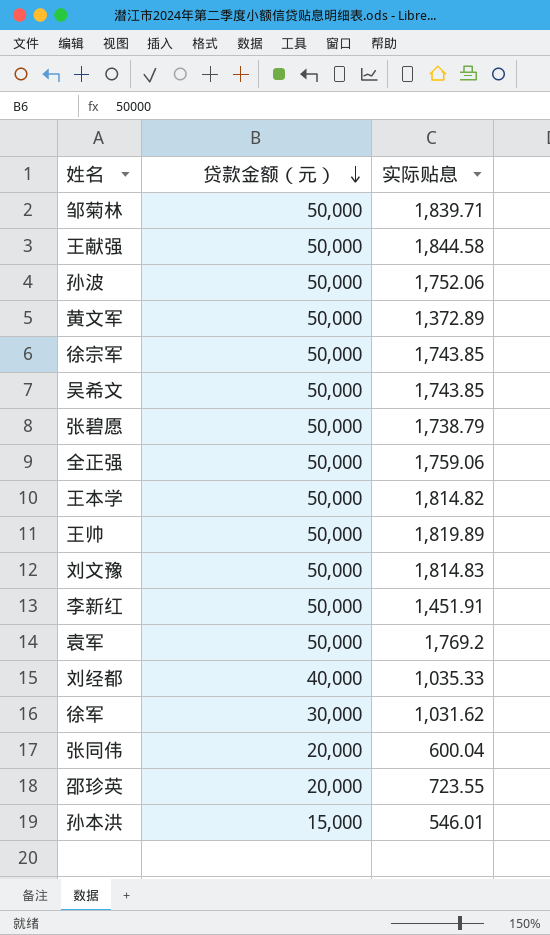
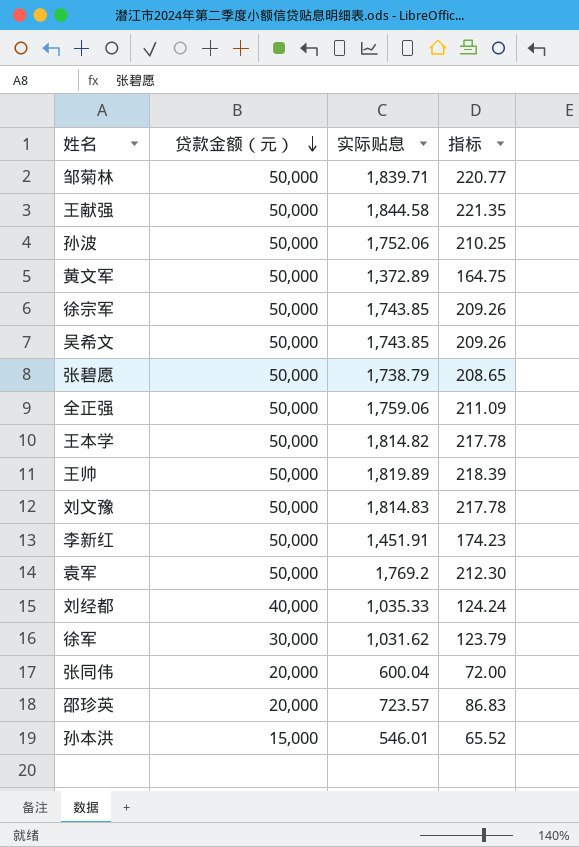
column 指标 | formula: none -> [实际贴息] * 0.12
邵珍英 | 实际贴息: 723.55 -> 723.57

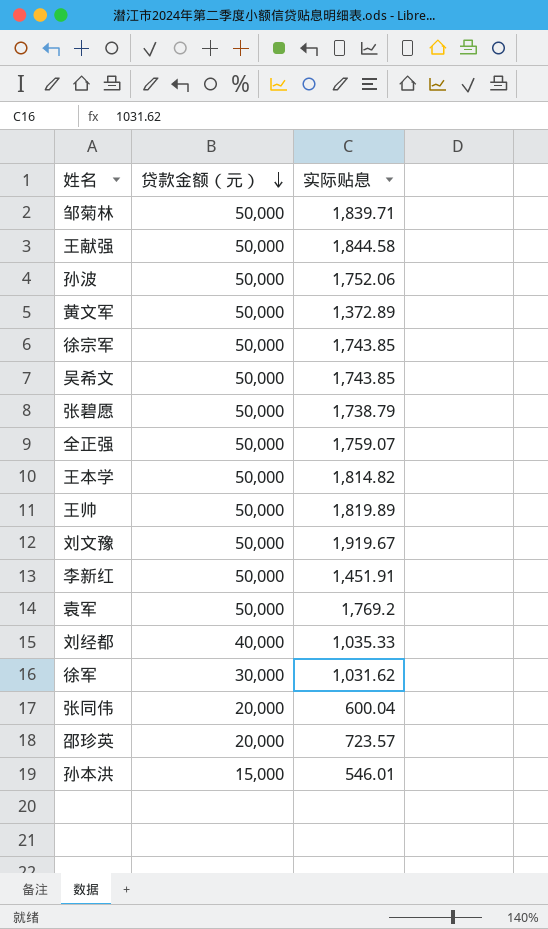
column 指标 | formula: [实际贴息] * 0.12 -> none
全正强 | 实际贴息: 1,759.06 -> 1,759.07
刘文豫 | 实际贴息: 1,814.83 -> 1,919.67

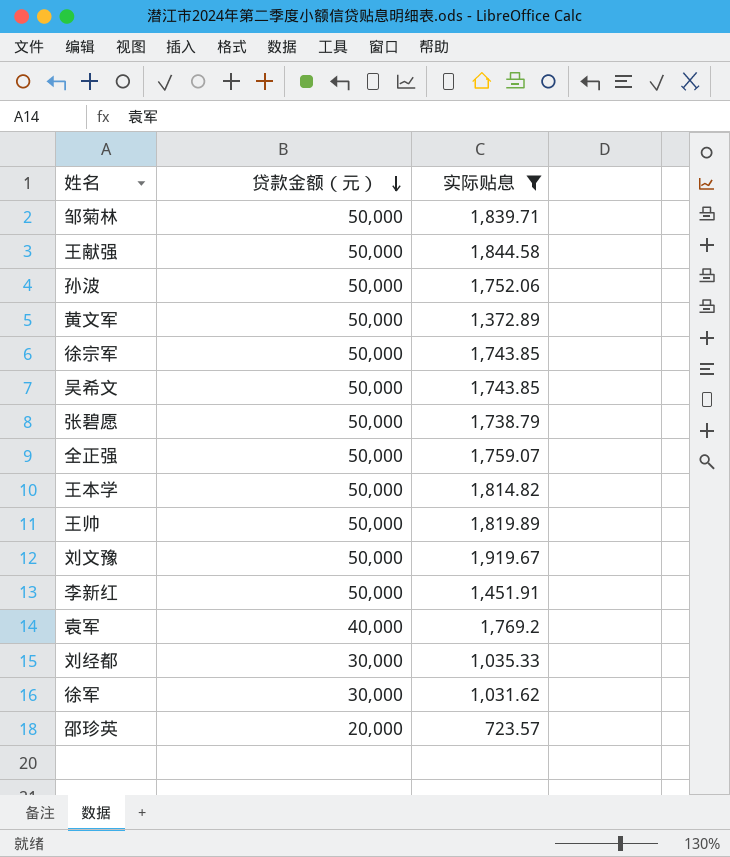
filter: none -> 实际贴息 >= 723.57
袁军 | 贷款金额（元）: 50,000 -> 40,000
刘经都 | 贷款金额（元）: 40,000 -> 30,000

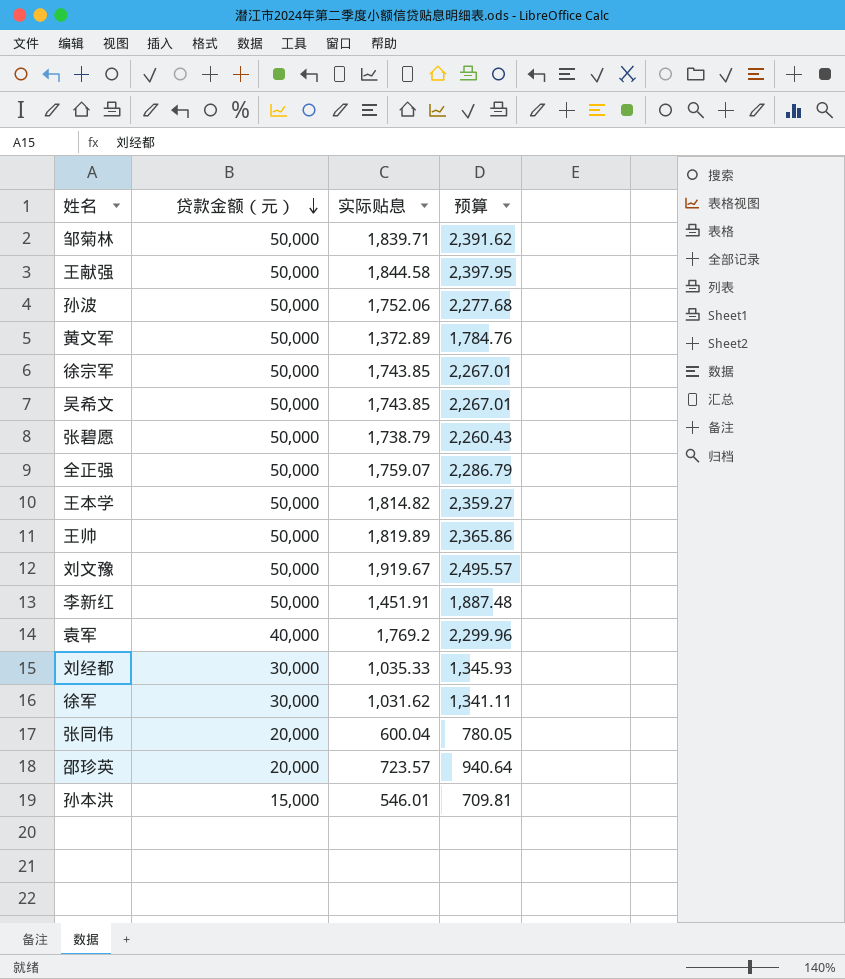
filter: 实际贴息 >= 723.57 -> none
column 预算 | formula: none -> [实际贴息] * 1.3

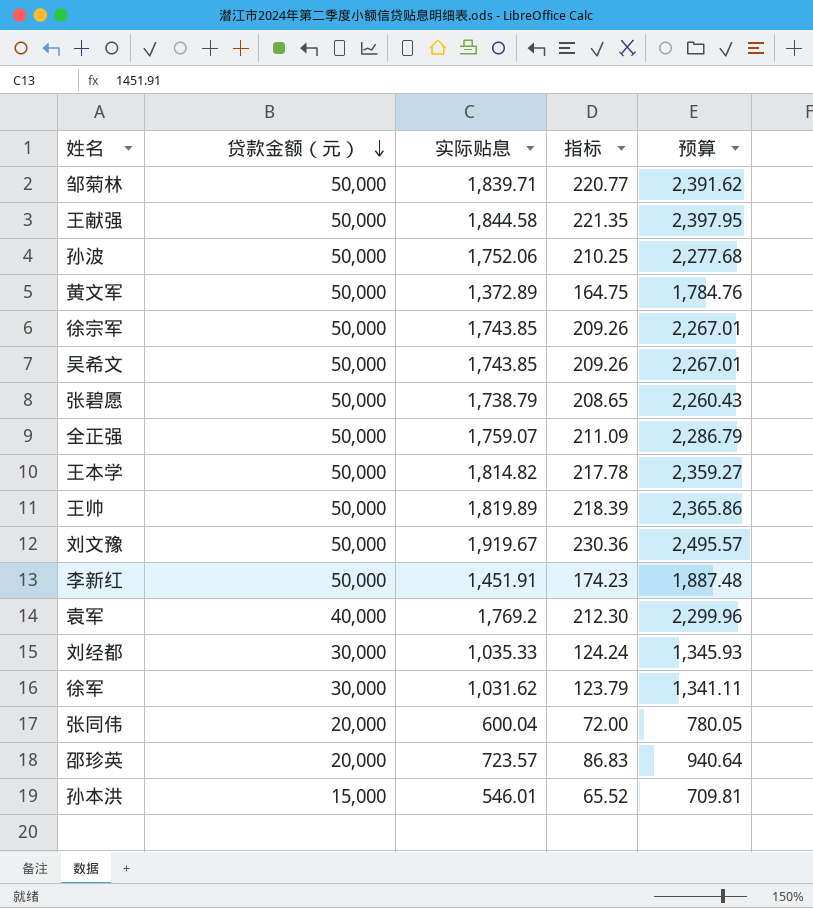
column 指标 | formula: none -> [实际贴息] * 0.12

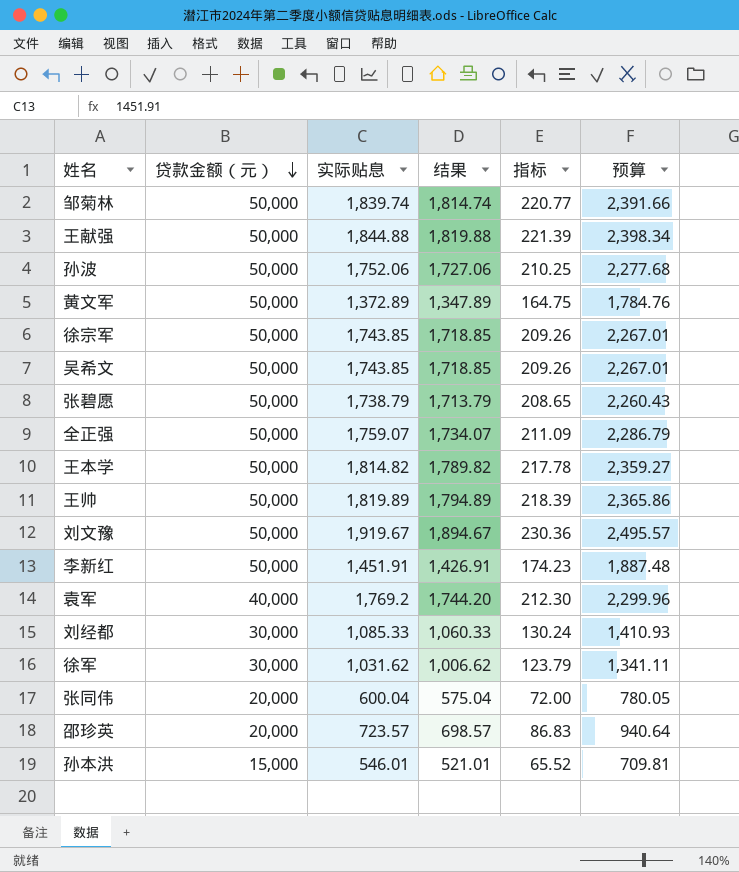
column 结果 | formula: none -> [实际贴息] - 25
邹菊林 | 实际贴息: 1,839.71 -> 1,839.74
邹菊林 | 预算: 2,391.62 -> 2,391.66
王献强 | 实际贴息: 1,844.58 -> 1,844.88
王献强 | 指标: 221.35 -> 221.39
王献强 | 预算: 2,397.95 -> 2,398.34
刘经都 | 实际贴息: 1,035.33 -> 1,085.33
刘经都 | 指标: 124.24 -> 130.24
刘经都 | 预算: 1,345.93 -> 1,410.93

